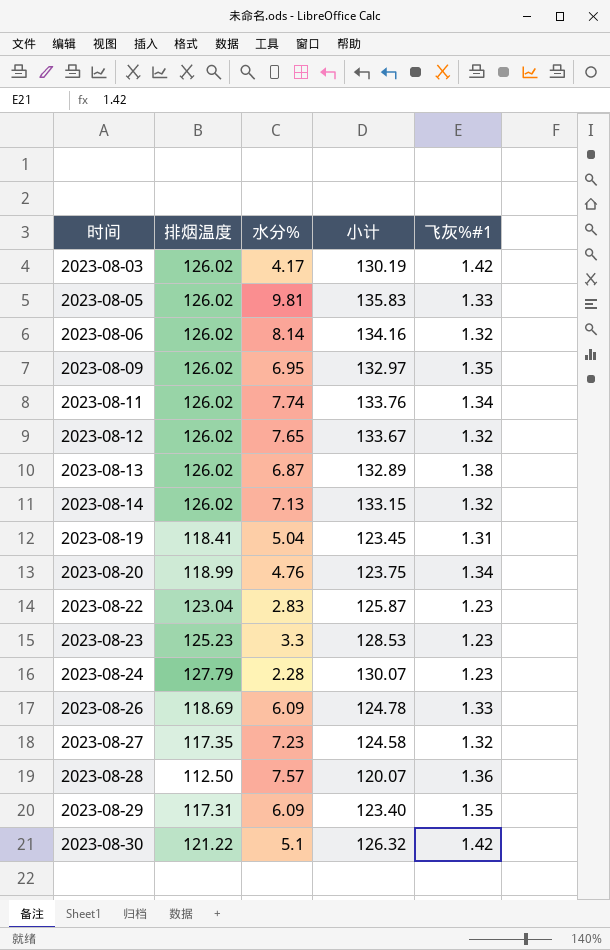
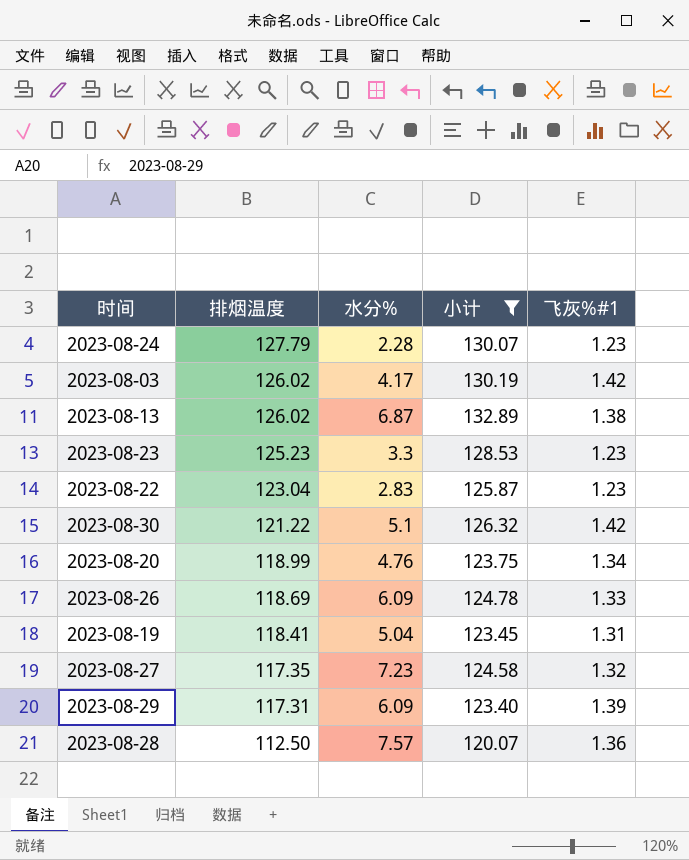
filter: none -> 小计 <= 132.89
row order: 时间 ascending -> 排烟温度 descending
2023-08-29 | 飞灰%#1: 1.35 -> 1.39

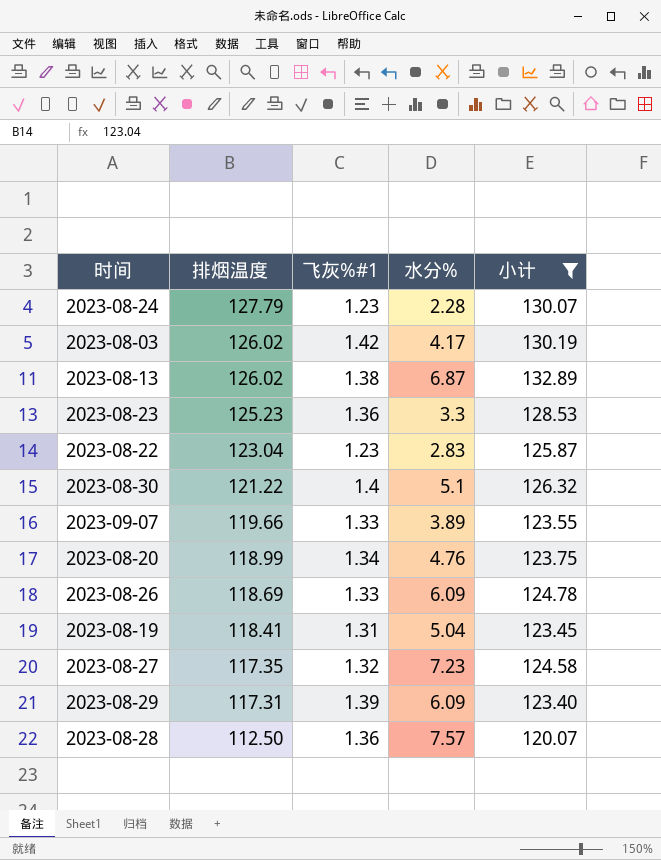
column 飞灰%#1 | position: 5 -> 3
2023-08-23 | 飞灰%#1: 1.23 -> 1.36
2023-08-30 | 飞灰%#1: 1.42 -> 1.4
row 2023-09-07: none -> 119.66 | 1.33 | 3.89 | 123.55

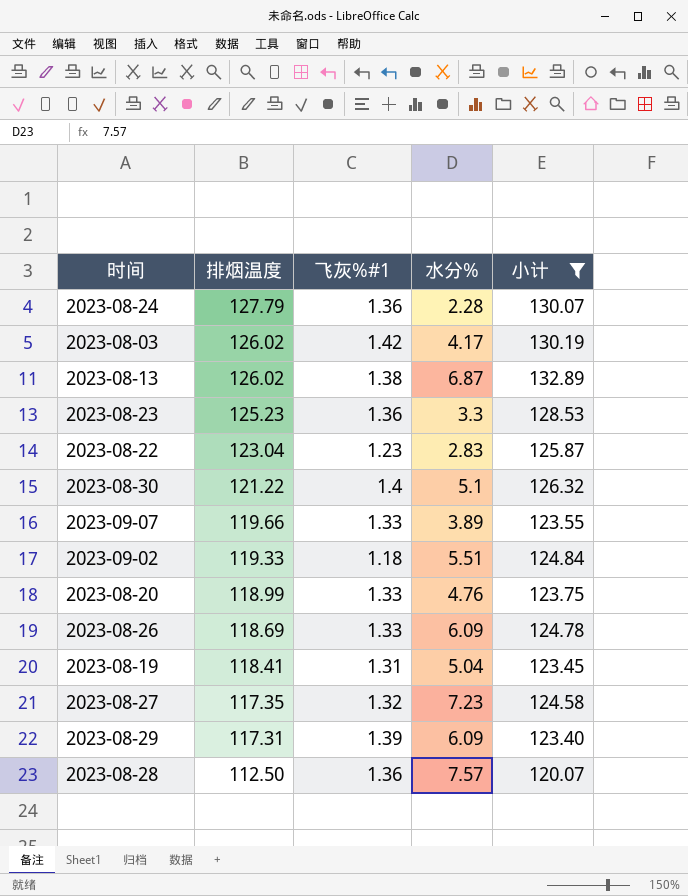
2023-08-24 | 飞灰%#1: 1.23 -> 1.36
row 2023-09-02: none -> 119.33 | 1.18 | 5.51 | 124.84
2023-08-20 | 飞灰%#1: 1.34 -> 1.33

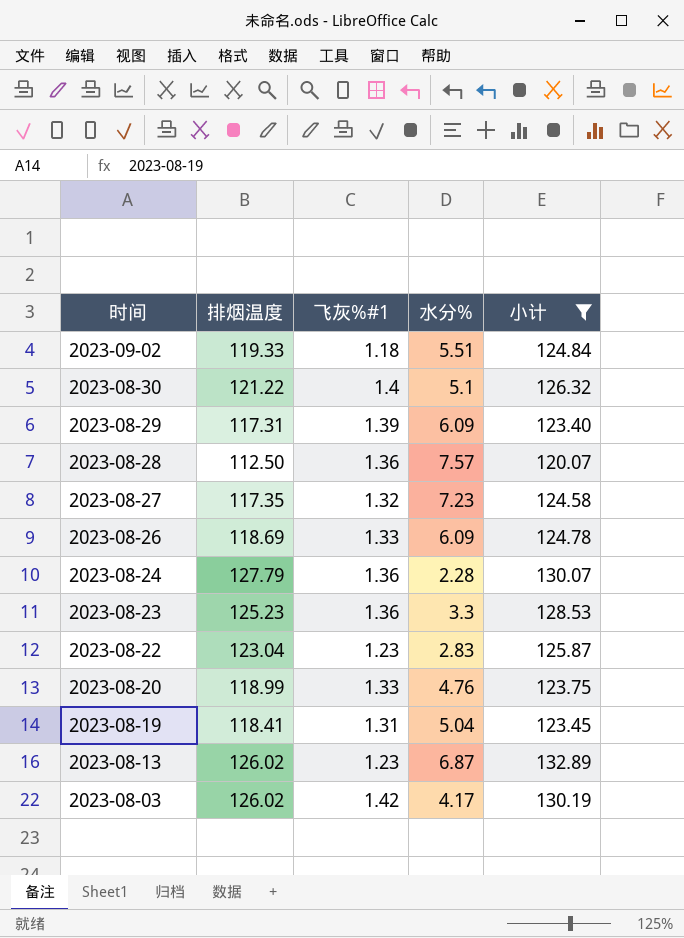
row order: 排烟温度 descending -> 时间 descending
row 2023-09-07: 119.66 | 1.33 | 3.89 | 123.55 -> none
2023-08-13 | 飞灰%#1: 1.38 -> 1.23

